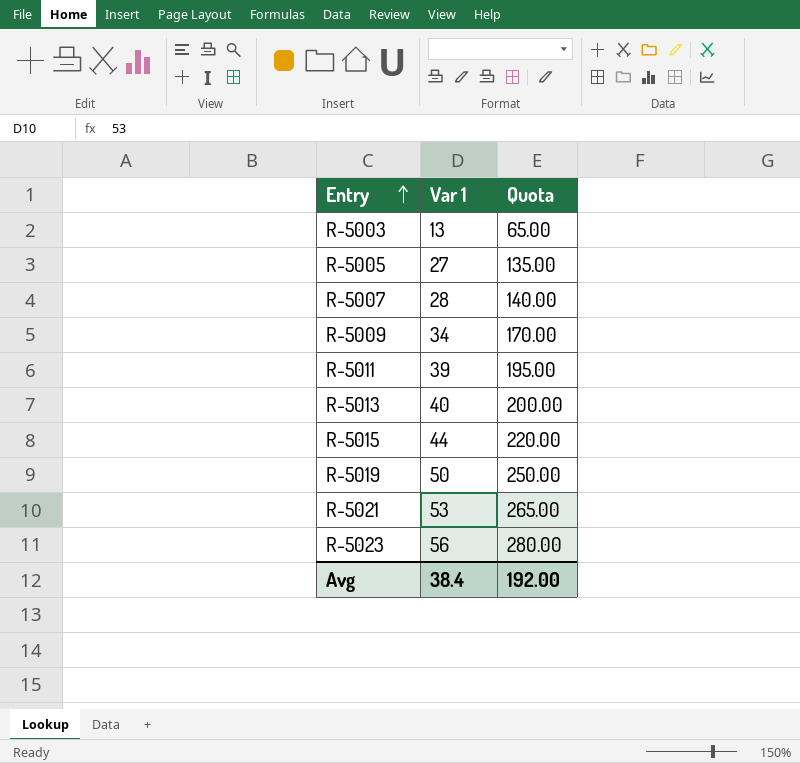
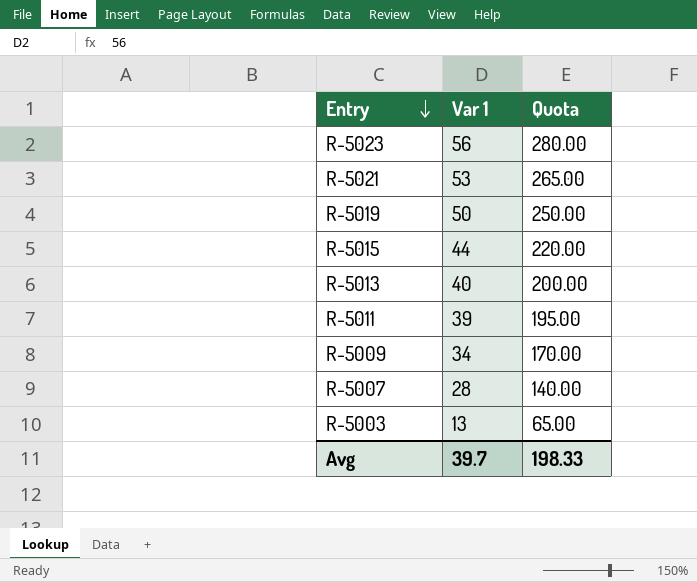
row order: Entry ascending -> Entry descending
row R-5005: 27 | 135.00 -> none
Avg | Var 1: 38.4 -> 39.7
Avg | Quota: 192.00 -> 198.33

